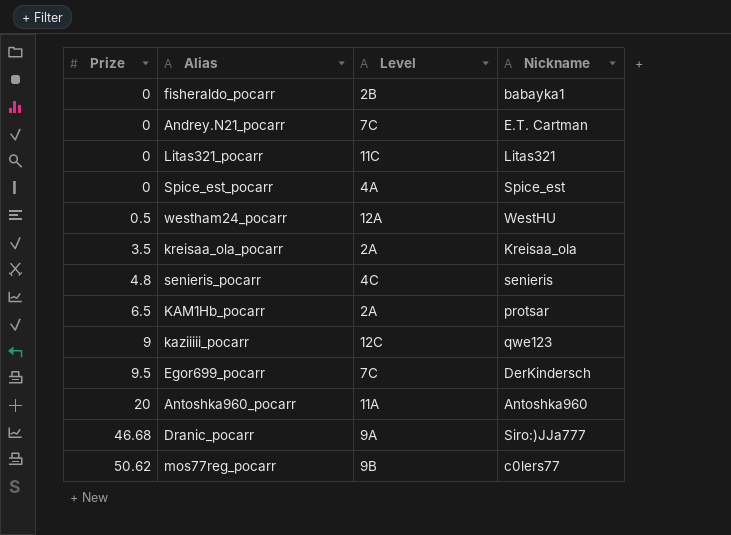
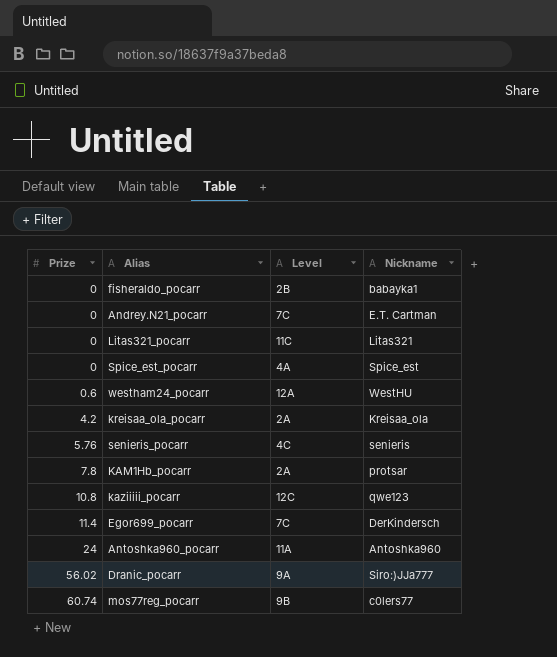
westham24_pocarr | Prize: 0.5 -> 0.6
kreisaa_ola_pocarr | Prize: 3.5 -> 4.2
senieris_pocarr | Prize: 4.8 -> 5.76
KAM1Hb_pocarr | Prize: 6.5 -> 7.8
kaziiiii_pocarr | Prize: 9 -> 10.8
Egor699_pocarr | Prize: 9.5 -> 11.4
Antoshka960_pocarr | Prize: 20 -> 24
Dranic_pocarr | Prize: 46.68 -> 56.02
mos77reg_pocarr | Prize: 50.62 -> 60.74

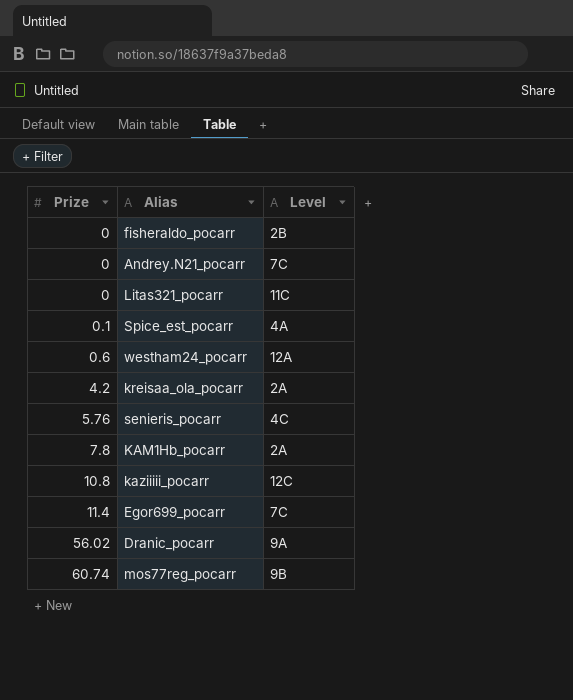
column Nickname | position: 4 -> none
row Antoshka960_pocarr: 24 | 11A | Antoshka960 -> none
Spice_est_pocarr | Prize: 0 -> 0.1

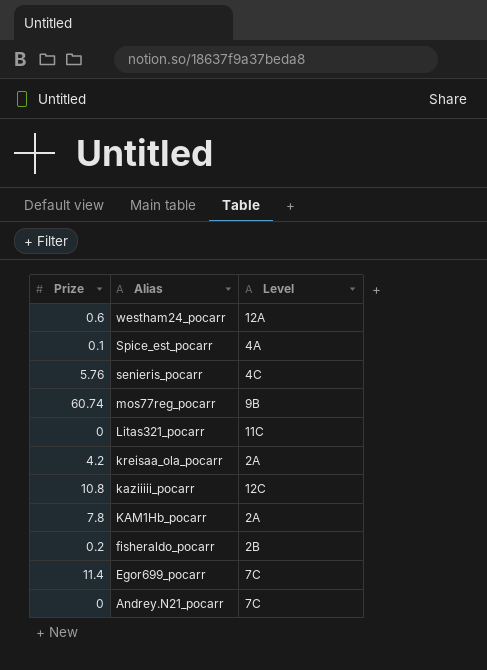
row order: Prize ascending -> Alias descending
row Dranic_pocarr: 56.02 | 9A -> none
fisheraldo_pocarr | Prize: 0 -> 0.2

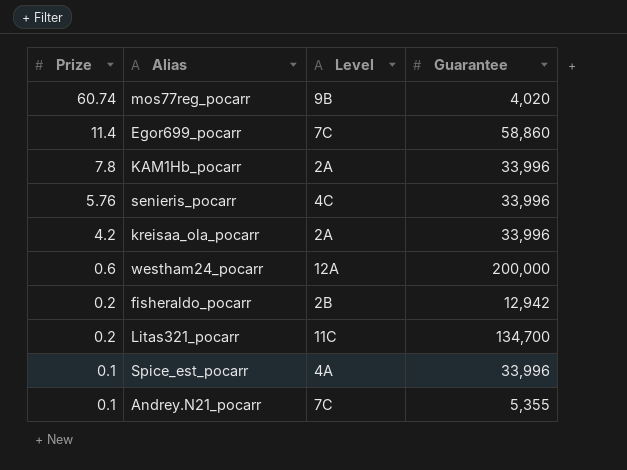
row order: Alias descending -> Prize descending
column Guarantee | position: none -> 4
row kaziiiii_pocarr: 10.8 | 12C -> none
Litas321_pocarr | Prize: 0 -> 0.2
Andrey.N21_pocarr | Prize: 0 -> 0.1

